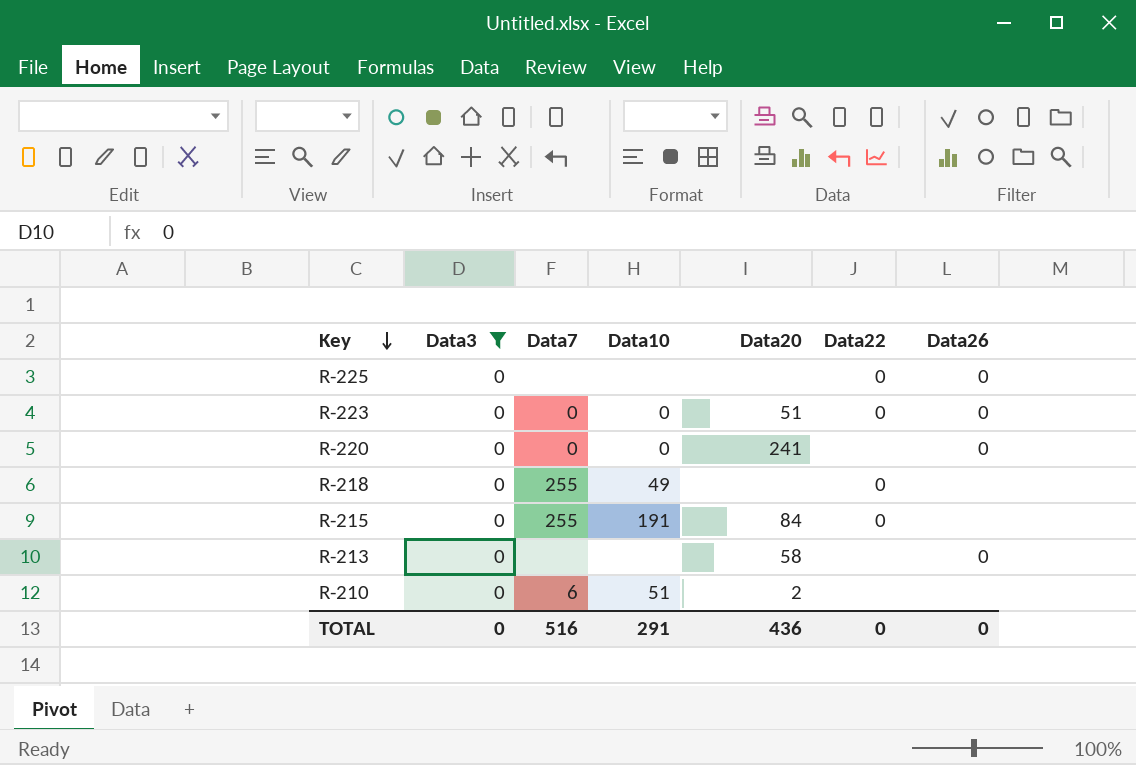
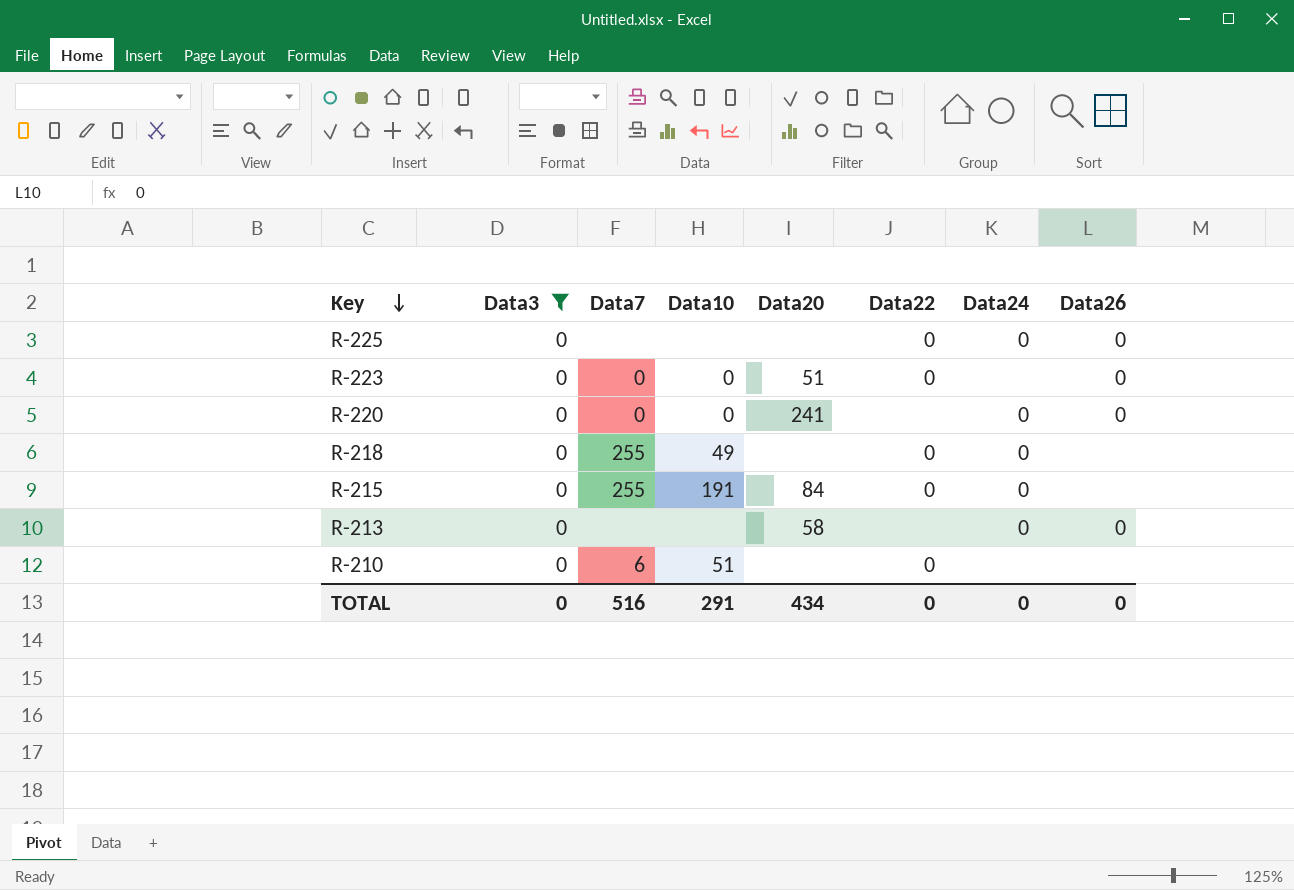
column Data24 | position: none -> 7
R-210 | Data20: 2 -> none
R-210 | Data22: none -> 0
TOTAL | Data20: 436 -> 434

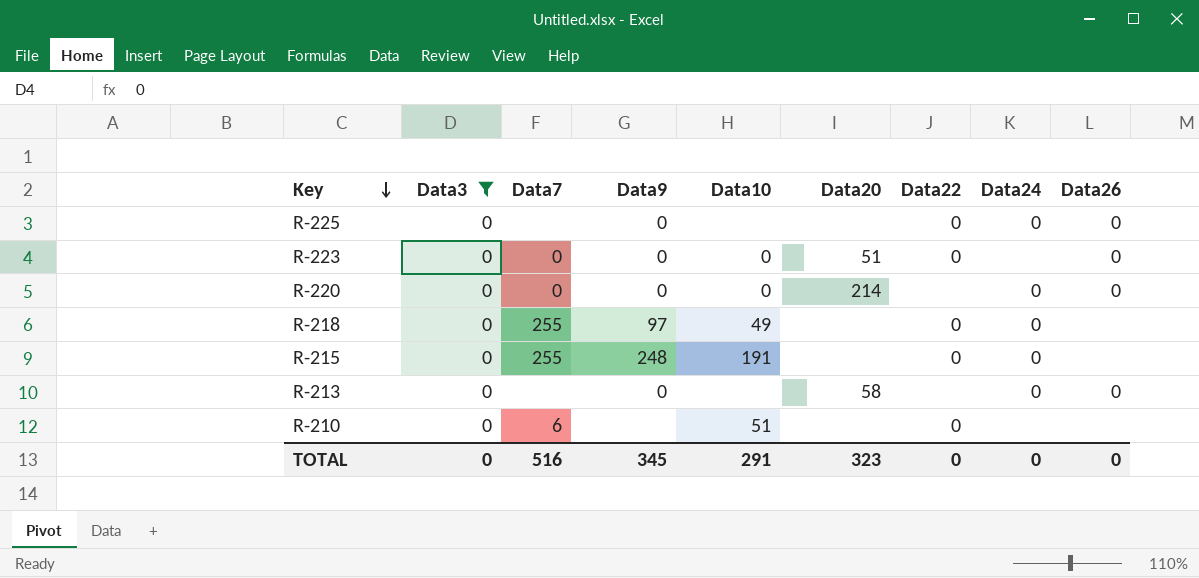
column Data9 | position: none -> 4
R-220 | Data20: 241 -> 214
R-215 | Data20: 84 -> none
TOTAL | Data20: 434 -> 323

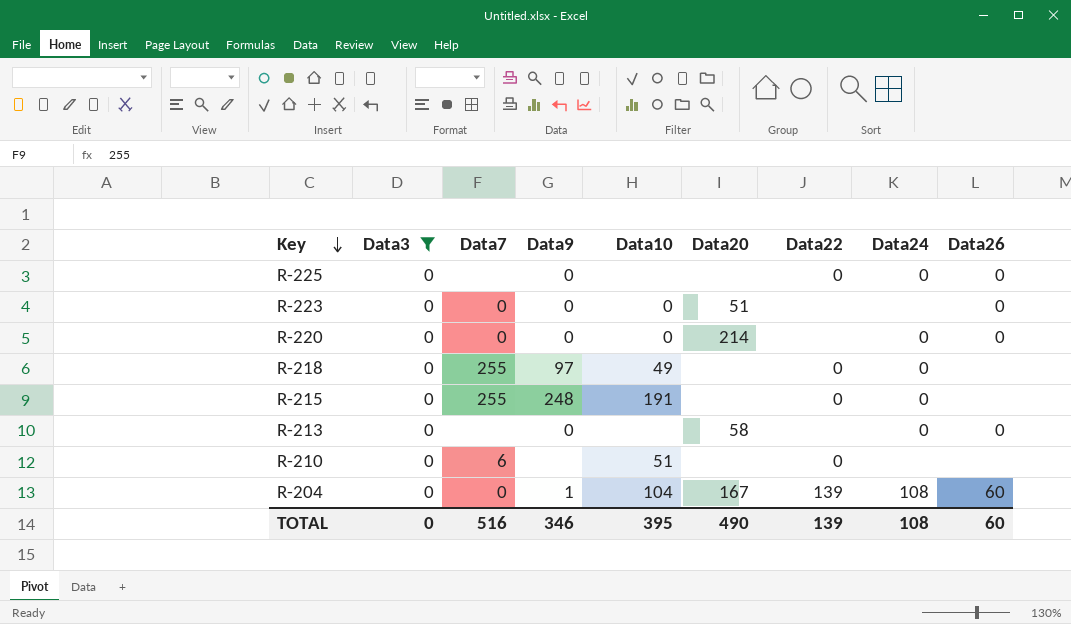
R-223 | Data22: 0 -> none
row R-204: none -> 0 | 0 | 1 | 104 | 167 | 139 | 108 | 60
TOTAL | Data9: 345 -> 346
TOTAL | Data10: 291 -> 395
TOTAL | Data20: 323 -> 490
TOTAL | Data22: 0 -> 139
TOTAL | Data24: 0 -> 108
TOTAL | Data26: 0 -> 60

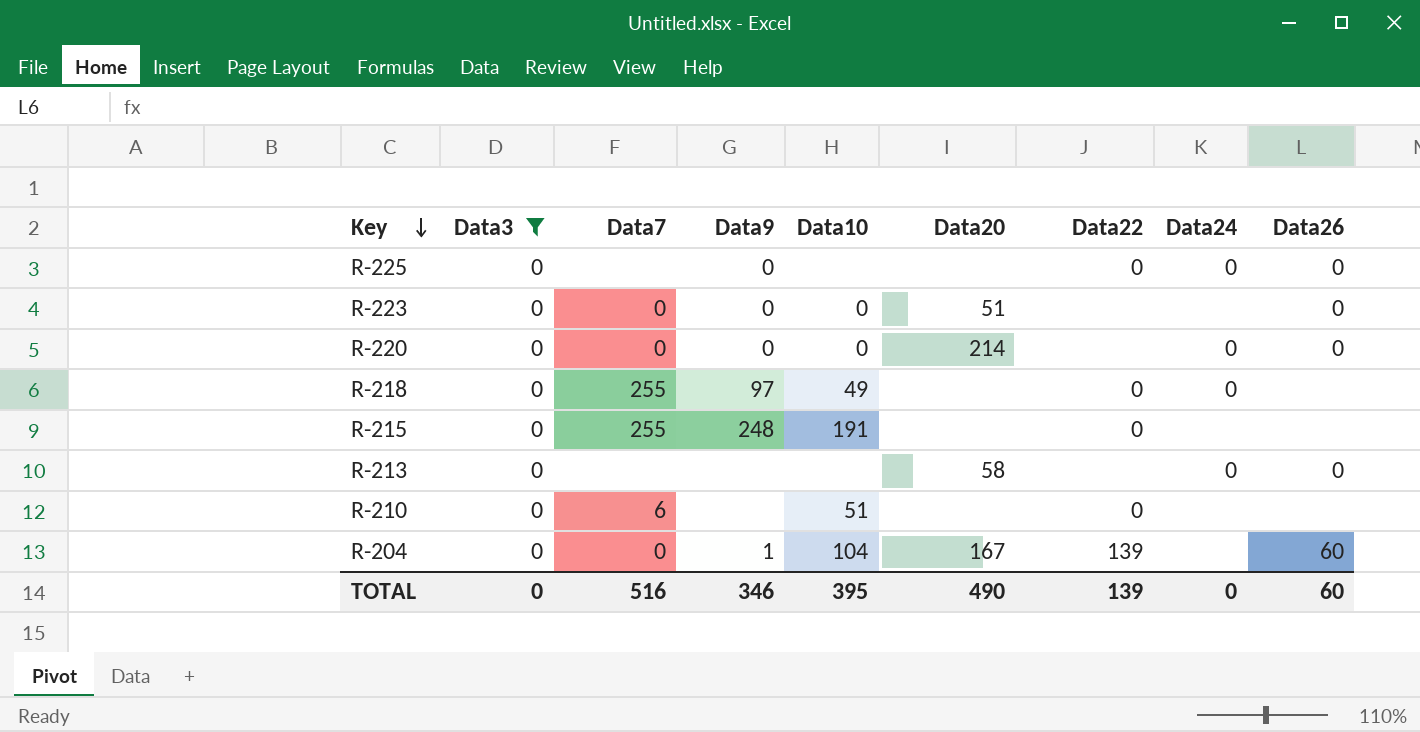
R-215 | Data24: 0 -> none
R-213 | Data9: 0 -> none
R-204 | Data24: 108 -> none
TOTAL | Data24: 108 -> 0

